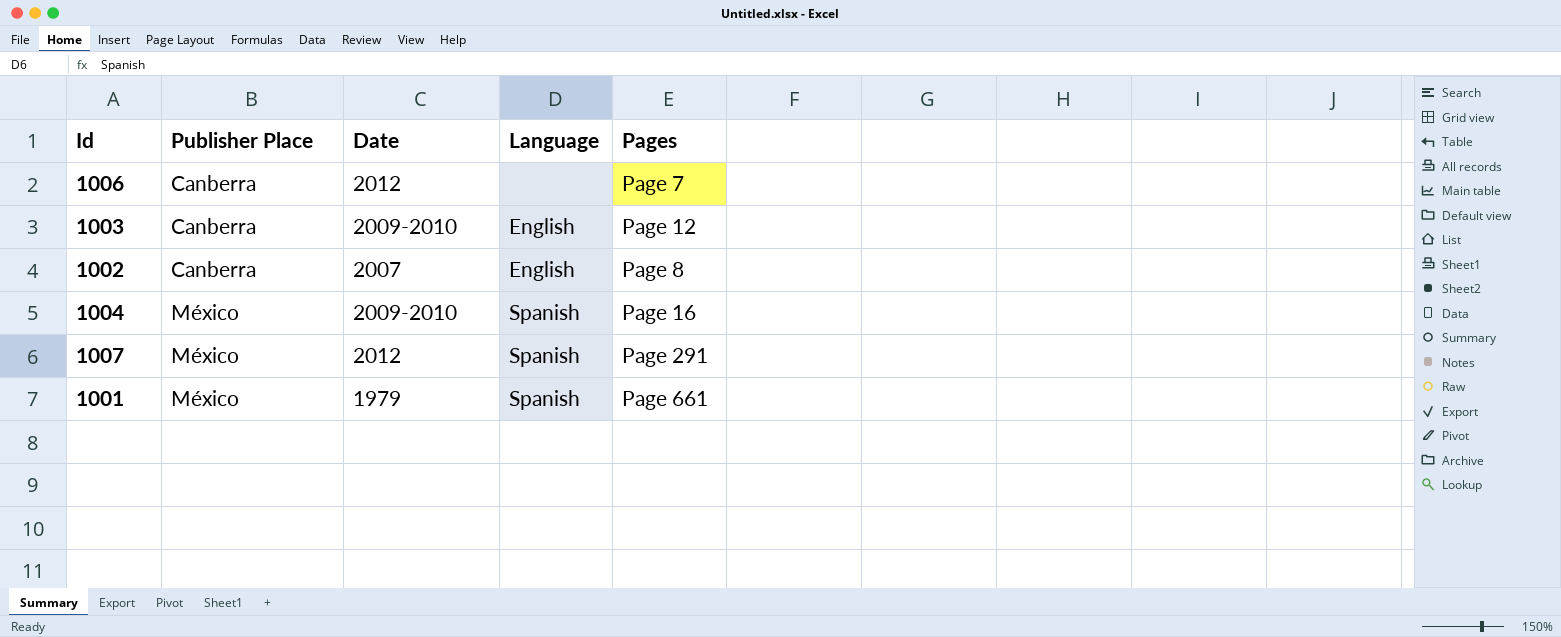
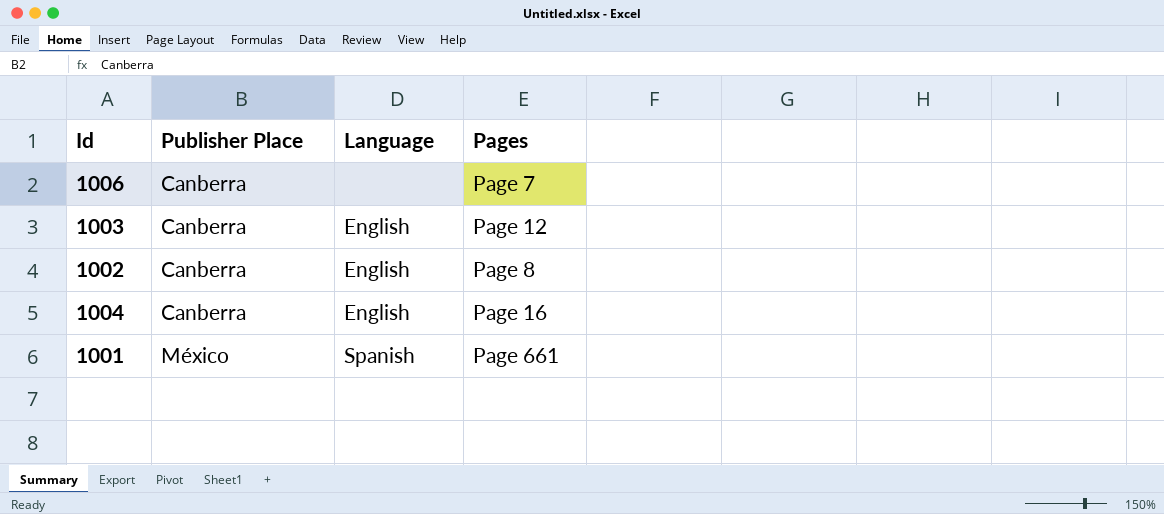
column Date | position: 3 -> none
row 1007: México | 2012 | Spanish | Page 291 -> none
1004 | Publisher Place: México -> Canberra
1004 | Language: Spanish -> English

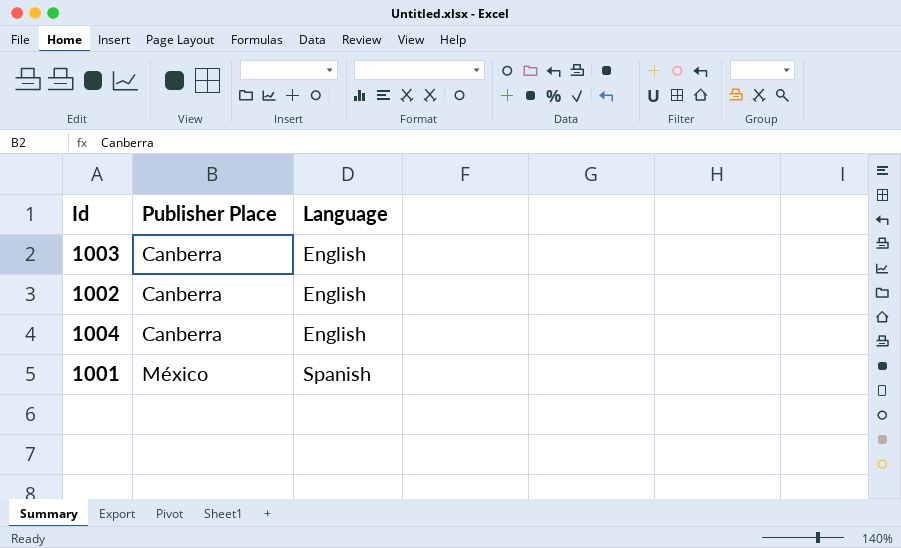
column Pages | position: 4 -> none
row 1006: Canberra | none | Page 7 -> none

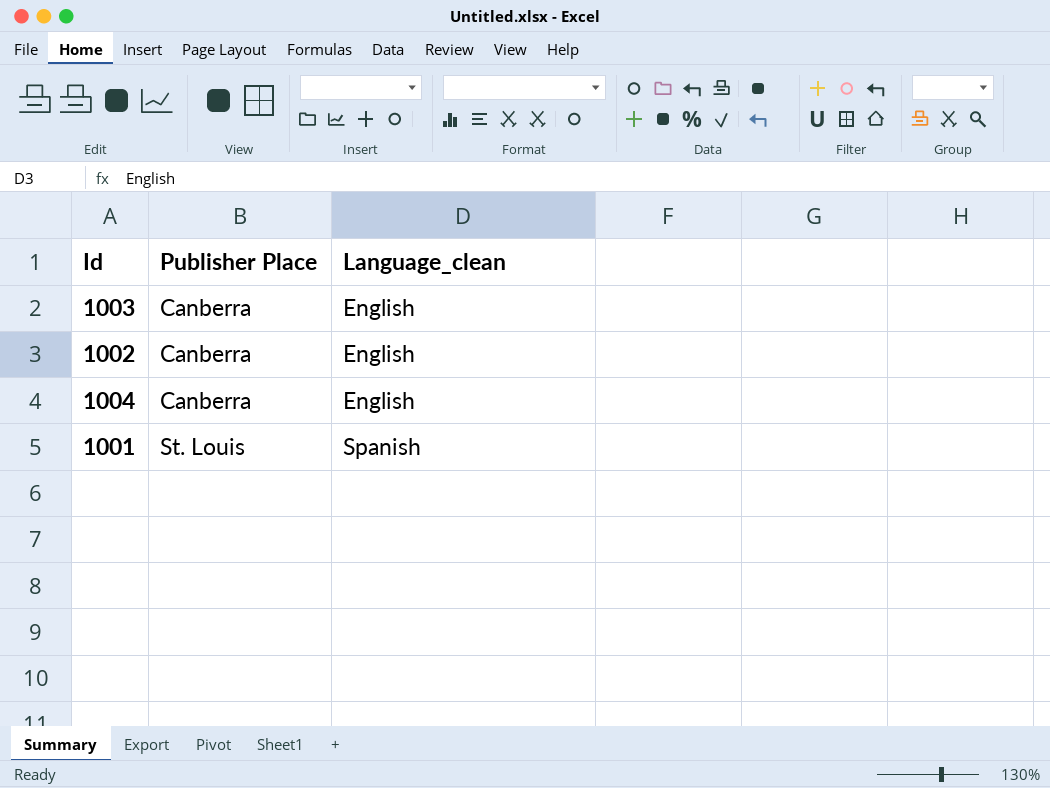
column name: Language -> Language_clean
1001 | Publisher Place: México -> St. Louis

